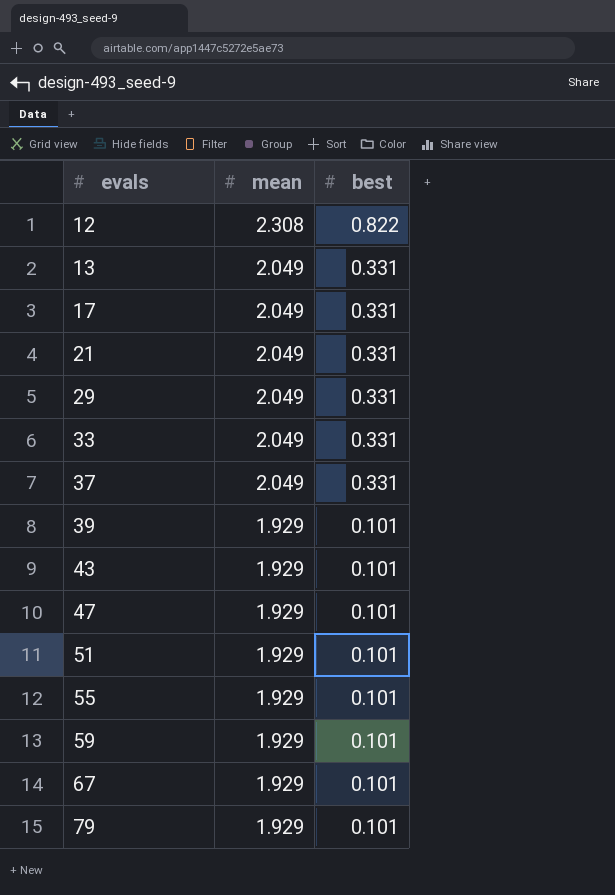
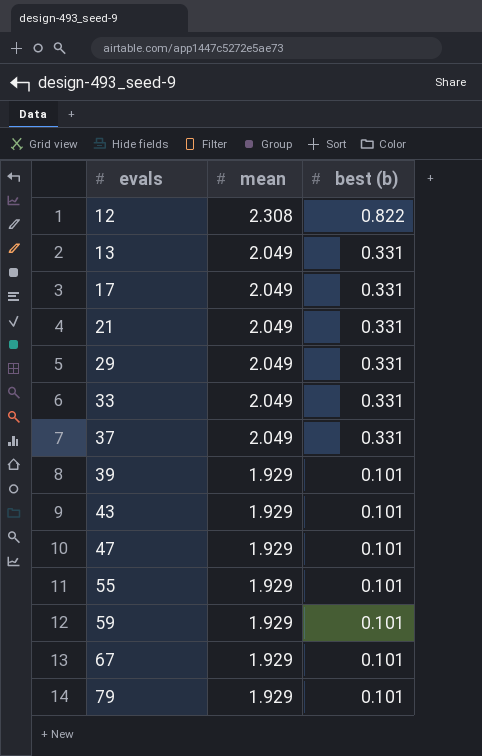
column name: best -> best (b)
row 51: 1.929 | 0.101 -> none

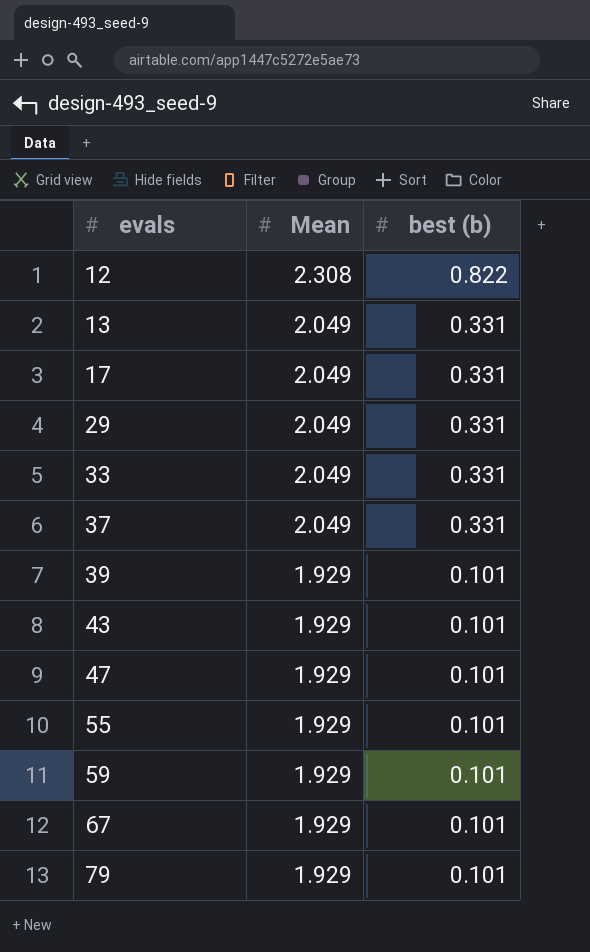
column name: mean -> Mean
row 21: 2.049 | 0.331 -> none

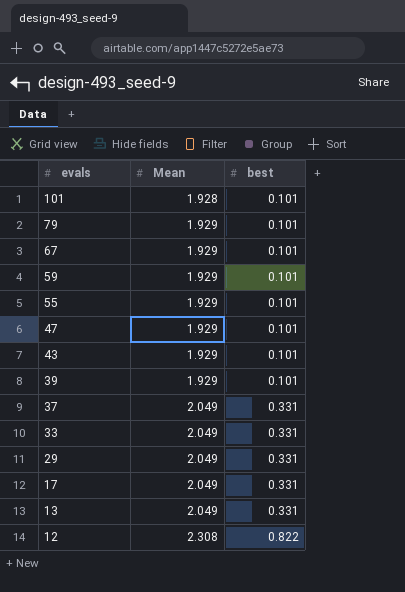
row order: evals ascending -> evals descending
column name: best (b) -> best
row 101: none -> 1.928 | 0.101

